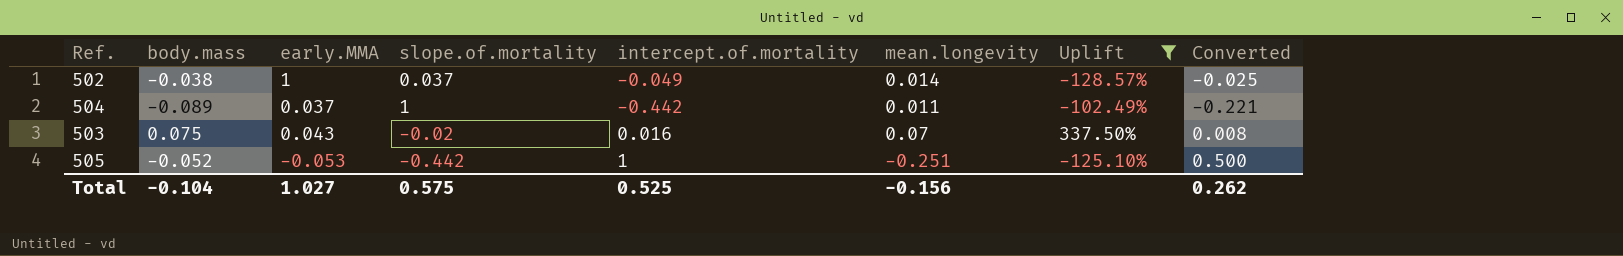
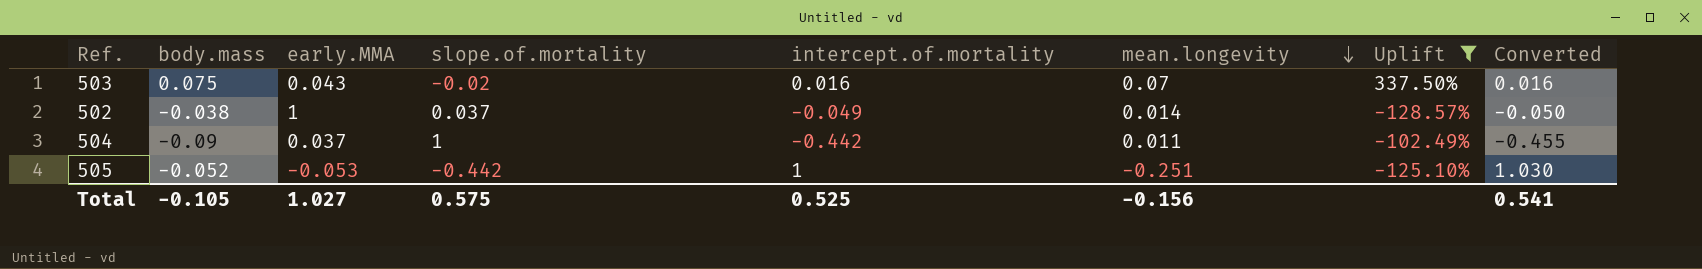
row order: none -> mean.longevity descending
column Converted | formula: [intercept.of.mortality] * 0.5 -> [intercept.of.mortality] * 1.03
504 | body.mass: -0.089 -> -0.09
Total | body.mass: -0.104 -> -0.105
Total | Converted: 0.262 -> 0.541

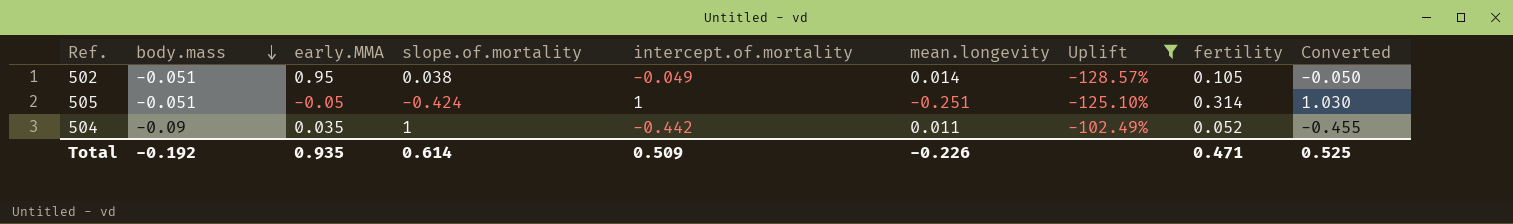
row order: mean.longevity descending -> body.mass descending
column fertility | position: none -> 8
row 503: 0.075 | 0.043 | -0.02 | 0.016 | 0.07 | 337.50% | 0.016 -> none
502 | body.mass: -0.038 -> -0.051
502 | early.MMA: 1 -> 0.95
502 | slope.of.mortality: 0.037 -> 0.038
505 | body.mass: -0.052 -> -0.051
505 | early.MMA: -0.053 -> -0.05
505 | slope.of.mortality: -0.442 -> -0.424
504 | early.MMA: 0.037 -> 0.035
Total | body.mass: -0.105 -> -0.192
Total | early.MMA: 1.027 -> 0.935
Total | slope.of.mortality: 0.575 -> 0.614
Total | intercept.of.mortality: 0.525 -> 0.509
Total | mean.longevity: -0.156 -> -0.226
Total | Converted: 0.541 -> 0.525

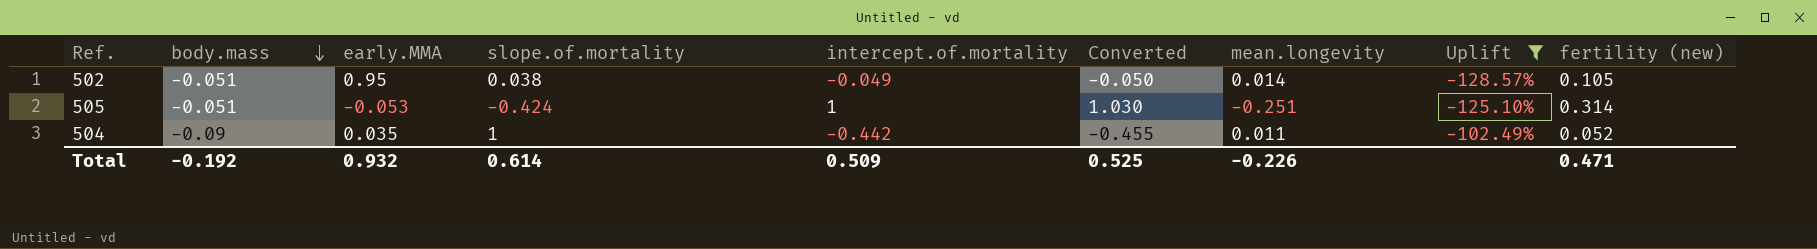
column Converted | position: 9 -> 6
column name: fertility -> fertility (new)
505 | early.MMA: -0.05 -> -0.053
Total | early.MMA: 0.935 -> 0.932

